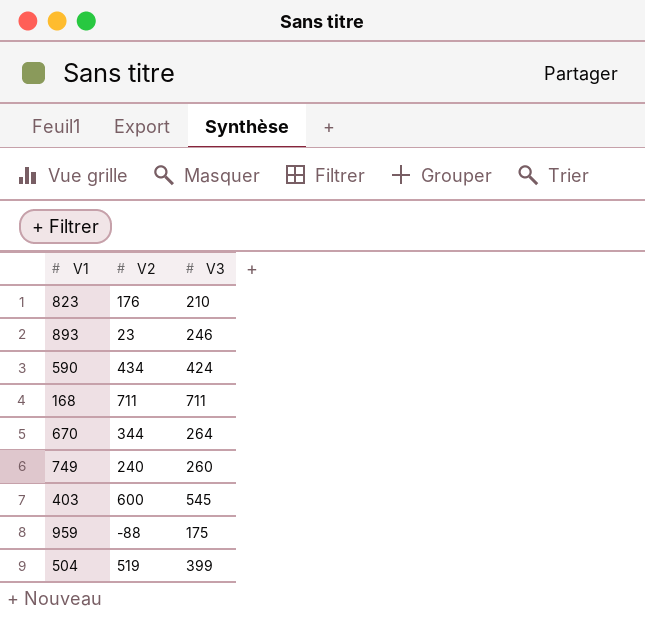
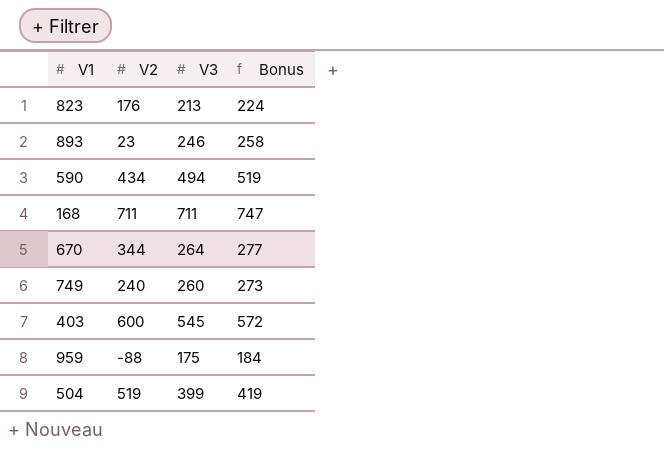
column Bonus | formula: none -> [V3] * 1.05
823 | V3: 210 -> 213
590 | V3: 424 -> 494

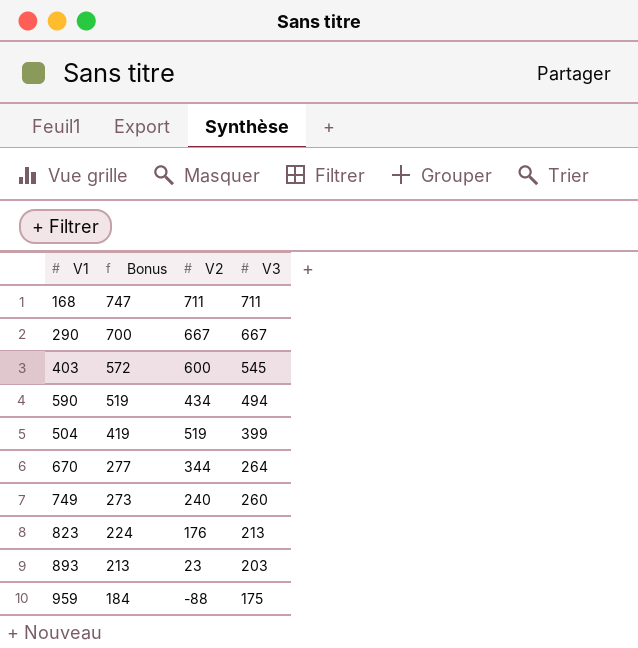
row order: none -> Bonus descending
column Bonus | position: 4 -> 2
row 290: none -> 700 | 667 | 667
893 | Bonus: 258 -> 213
893 | V3: 246 -> 203

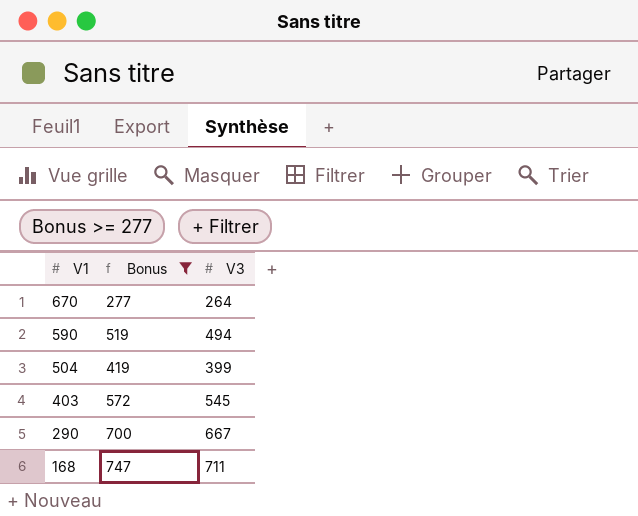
filter: none -> Bonus >= 277
row order: Bonus descending -> V1 descending
column V2 | position: 3 -> none

